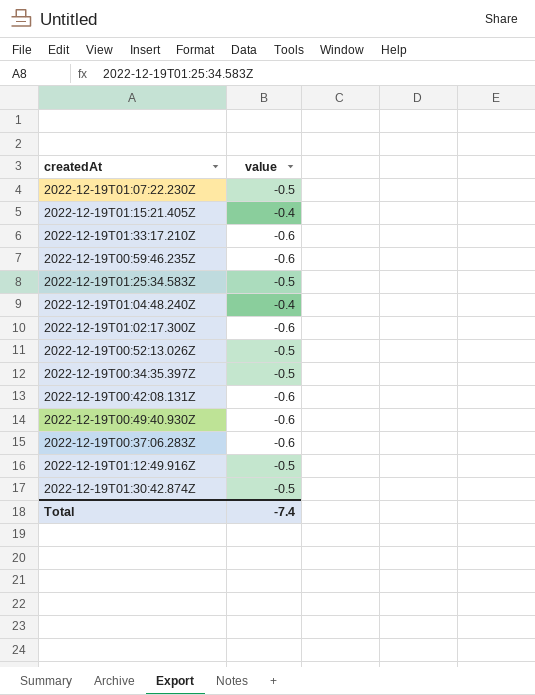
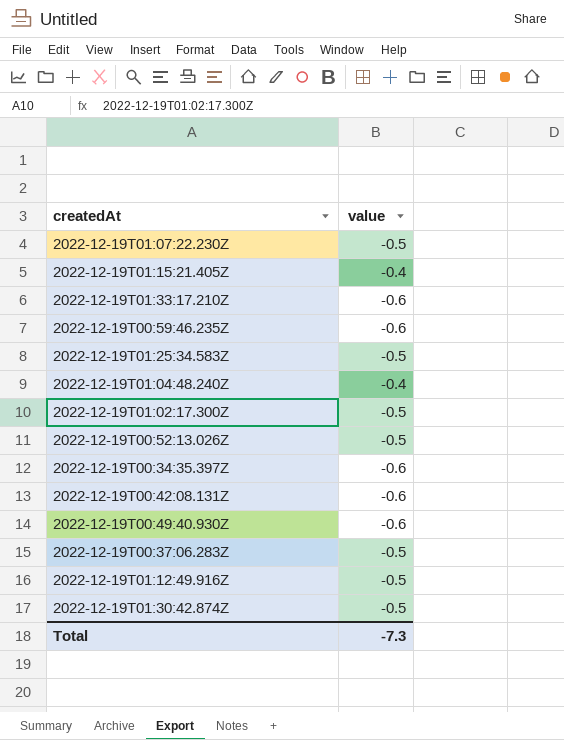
2022-12-19T01:02:17.300Z | value: -0.6 -> -0.5
2022-12-19T00:34:35.397Z | value: -0.5 -> -0.6
2022-12-19T00:37:06.283Z | value: -0.6 -> -0.5
Total | value: -7.4 -> -7.3

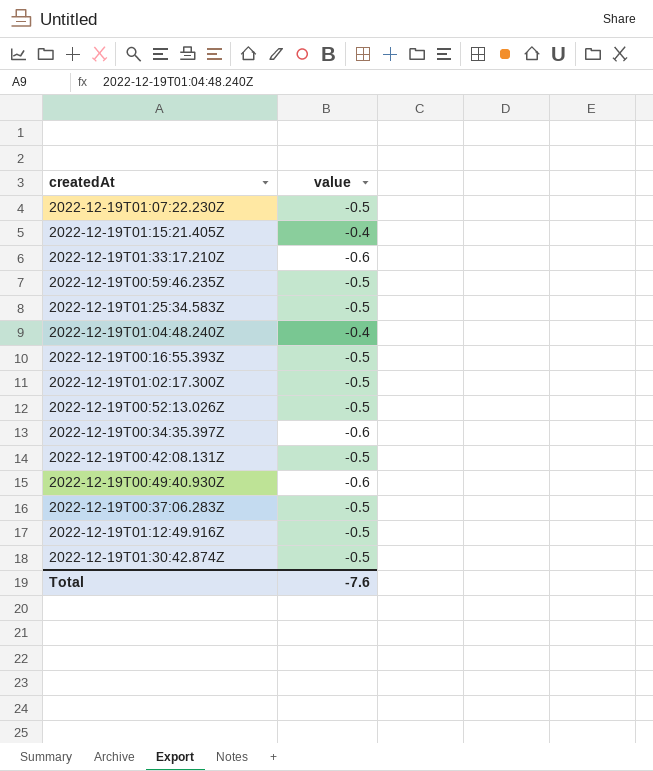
2022-12-19T00:59:46.235Z | value: -0.6 -> -0.5
row 2022-12-19T00:16:55.393Z: none -> -0.5
2022-12-19T00:42:08.131Z | value: -0.6 -> -0.5
Total | value: -7.3 -> -7.6

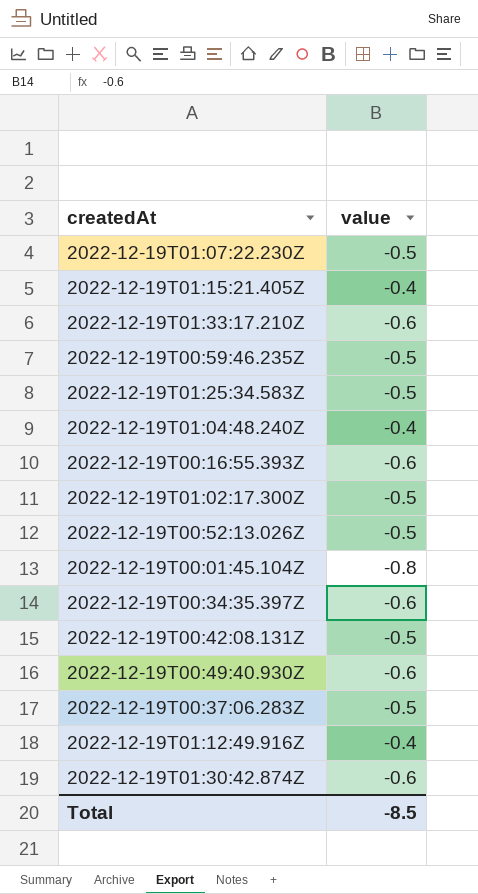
2022-12-19T00:16:55.393Z | value: -0.5 -> -0.6
row 2022-12-19T00:01:45.104Z: none -> -0.8
2022-12-19T01:12:49.916Z | value: -0.5 -> -0.4
2022-12-19T01:30:42.874Z | value: -0.5 -> -0.6
Total | value: -7.6 -> -8.5

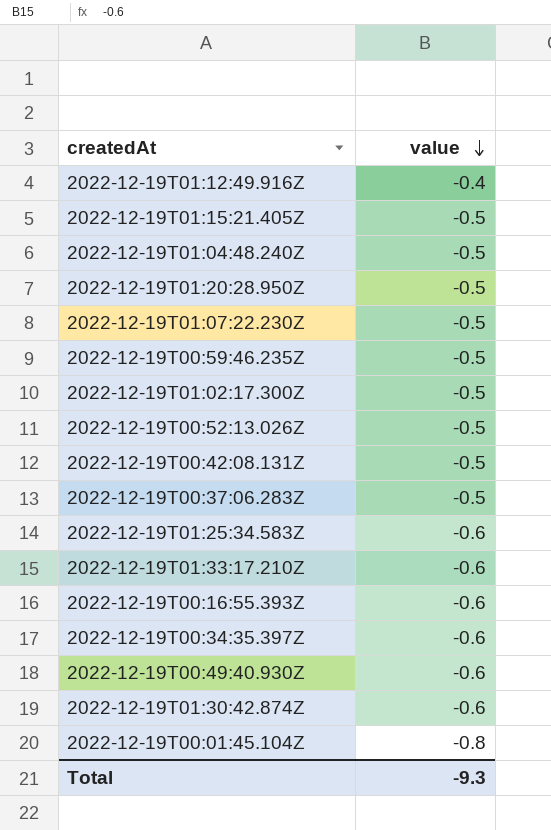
row order: none -> value descending
2022-12-19T01:15:21.405Z | value: -0.4 -> -0.5
2022-12-19T01:04:48.240Z | value: -0.4 -> -0.5
row 2022-12-19T01:20:28.950Z: none -> -0.5
2022-12-19T01:25:34.583Z | value: -0.5 -> -0.6
Total | value: -8.5 -> -9.3

